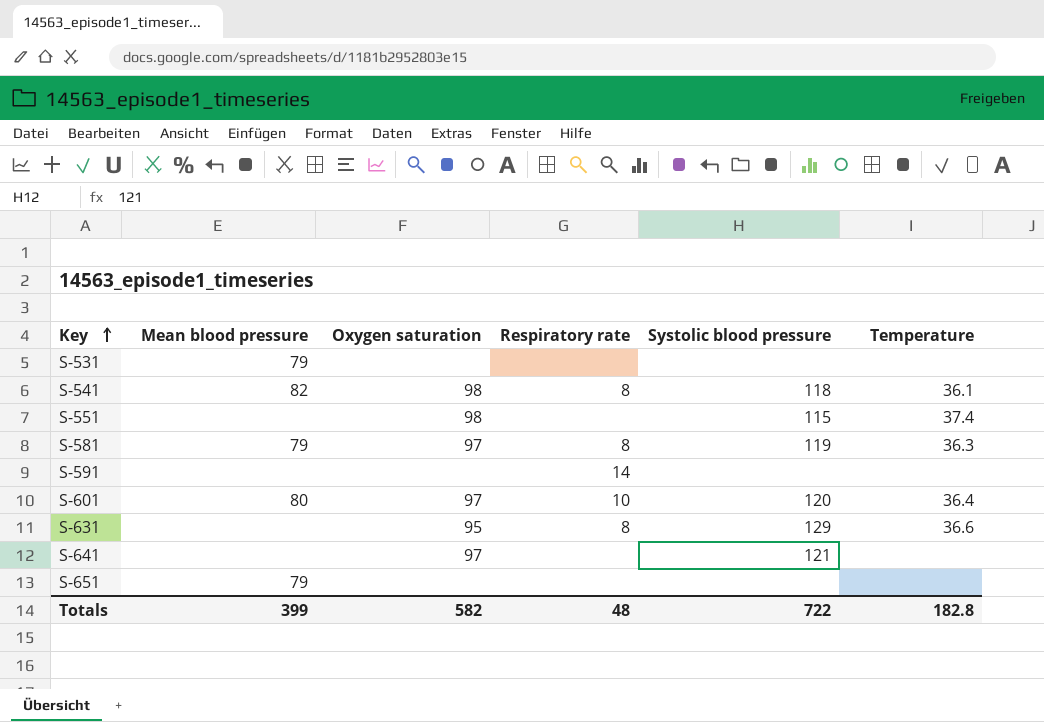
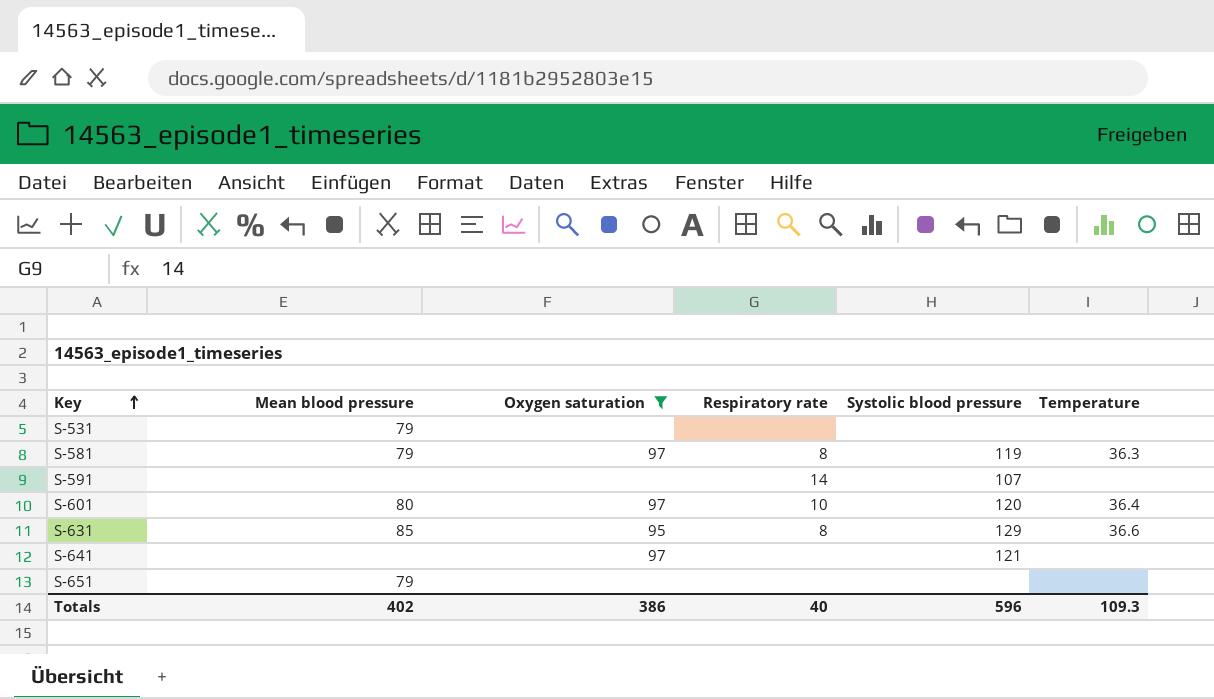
filter: none -> Oxygen saturation != 98
S-591 | Systolic blood pressure: none -> 107
S-631 | Mean blood pressure: none -> 85
Totals | Mean blood pressure: 399 -> 402
Totals | Oxygen saturation: 582 -> 386
Totals | Respiratory rate: 48 -> 40
Totals | Systolic blood pressure: 722 -> 596
Totals | Temperature: 182.8 -> 109.3

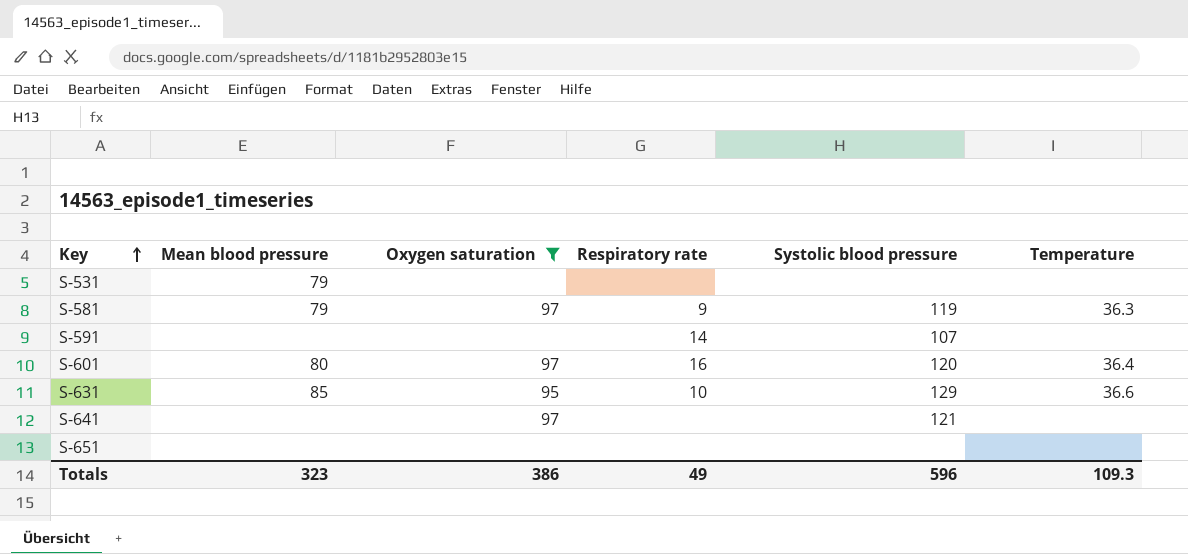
S-581 | Respiratory rate: 8 -> 9
S-601 | Respiratory rate: 10 -> 16
S-631 | Respiratory rate: 8 -> 10
S-651 | Mean blood pressure: 79 -> none
Totals | Mean blood pressure: 402 -> 323
Totals | Respiratory rate: 40 -> 49

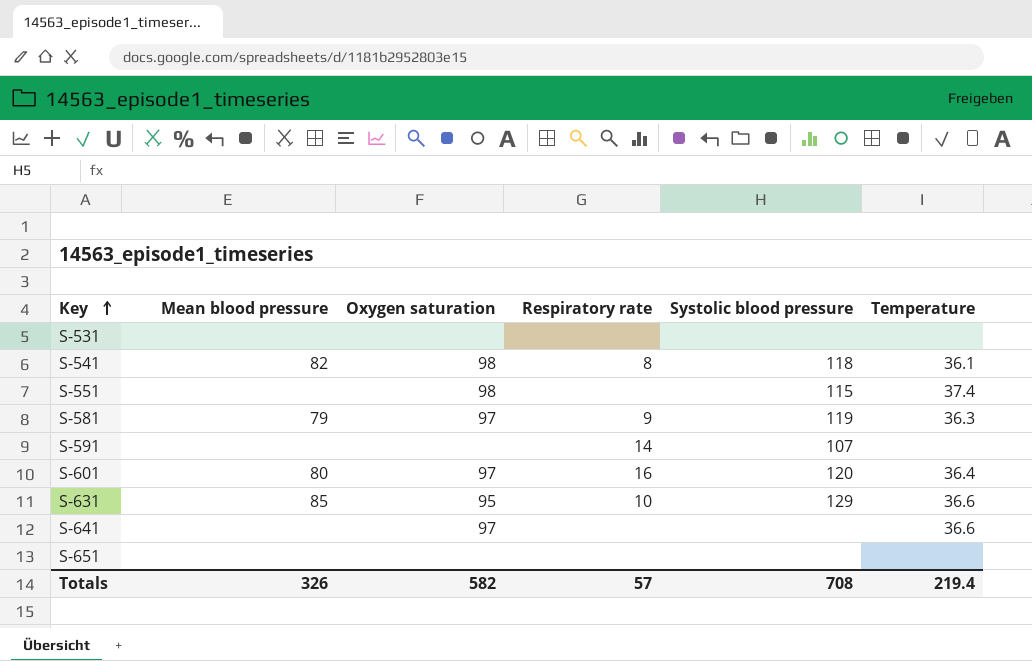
filter: Oxygen saturation != 98 -> none
S-531 | Mean blood pressure: 79 -> none
S-641 | Systolic blood pressure: 121 -> none
S-641 | Temperature: none -> 36.6
Totals | Mean blood pressure: 323 -> 326
Totals | Oxygen saturation: 386 -> 582
Totals | Respiratory rate: 49 -> 57
Totals | Systolic blood pressure: 596 -> 708
Totals | Temperature: 109.3 -> 219.4

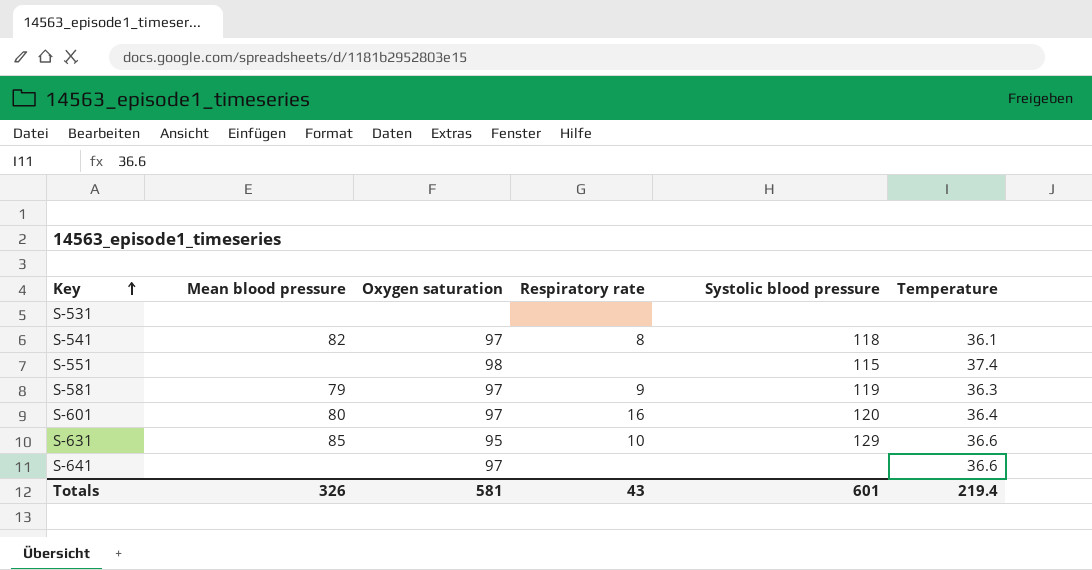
row S-591: none | none | 14 | 107 | none -> none
row S-651: none | none | none | none | none -> none
S-541 | Oxygen saturation: 98 -> 97
Totals | Oxygen saturation: 582 -> 581
Totals | Respiratory rate: 57 -> 43
Totals | Systolic blood pressure: 708 -> 601

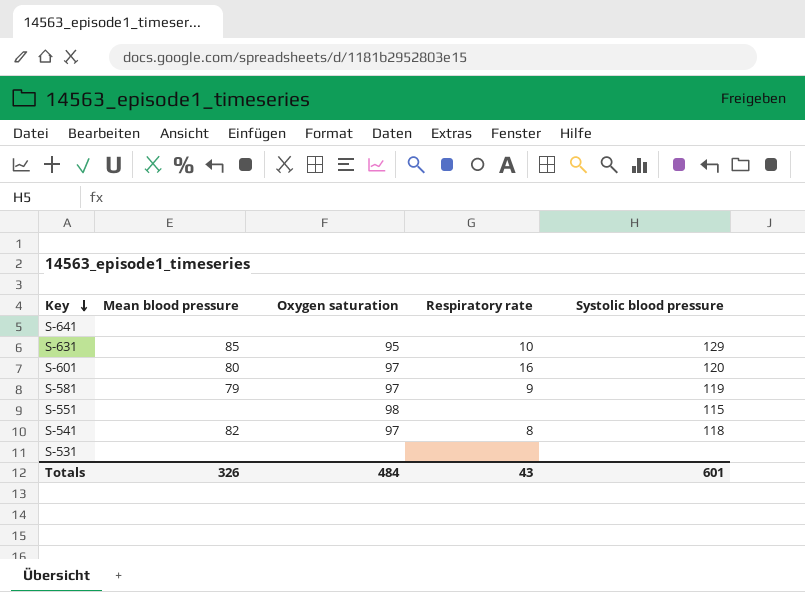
row order: Key ascending -> Key descending
column Temperature | position: 6 -> none
S-641 | Oxygen saturation: 97 -> none
Totals | Oxygen saturation: 581 -> 484

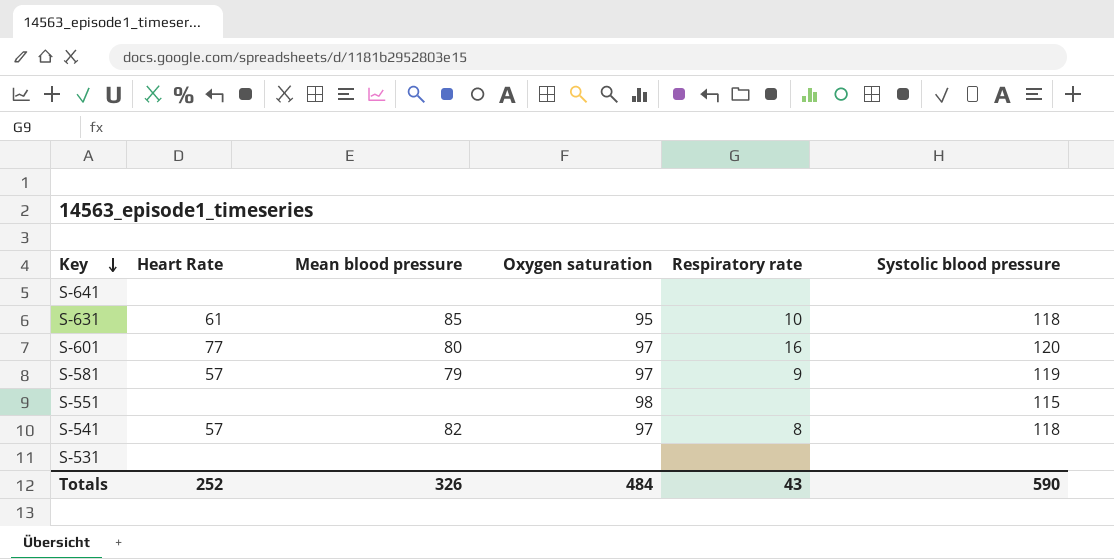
column Heart Rate | position: none -> 2
S-631 | Systolic blood pressure: 129 -> 118
Totals | Systolic blood pressure: 601 -> 590

